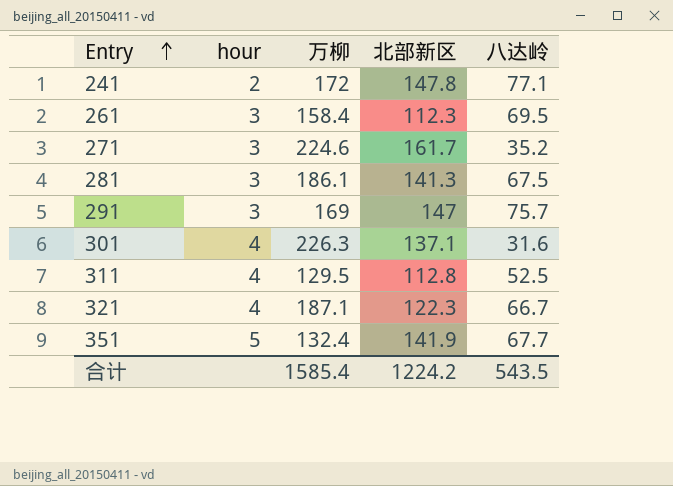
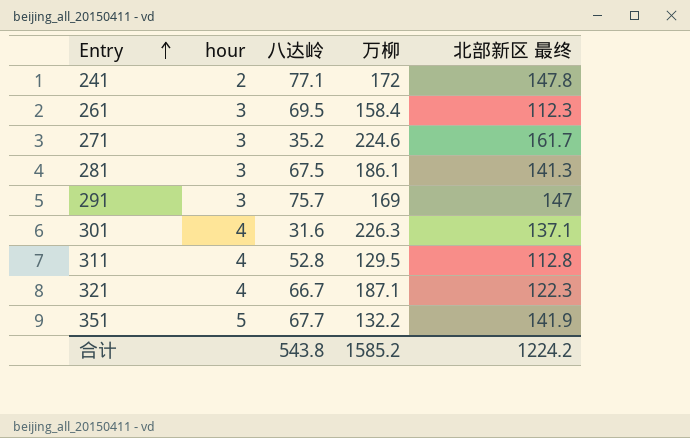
column 八达岭 | position: 5 -> 3
column name: 北部新区 -> 北部新区 最终
311 | 八达岭: 52.5 -> 52.8
351 | 万柳: 132.4 -> 132.2
合计 | 八达岭: 543.5 -> 543.8
合计 | 万柳: 1585.4 -> 1585.2

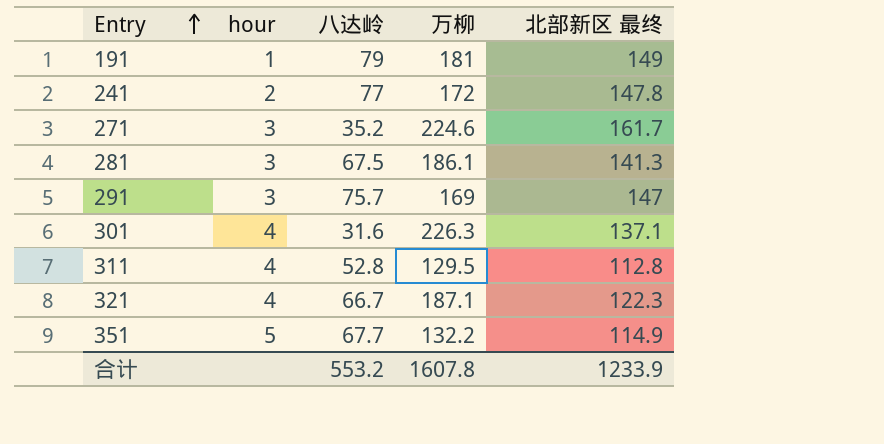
row 261: 3 | 69.5 | 158.4 | 112.3 -> none
row 191: none -> 1 | 79 | 181 | 149
241 | 八达岭: 77.1 -> 77
351 | 北部新区 最终: 141.9 -> 114.9
合计 | 八达岭: 543.8 -> 553.2
合计 | 万柳: 1585.2 -> 1607.8
合计 | 北部新区 最终: 1224.2 -> 1233.9

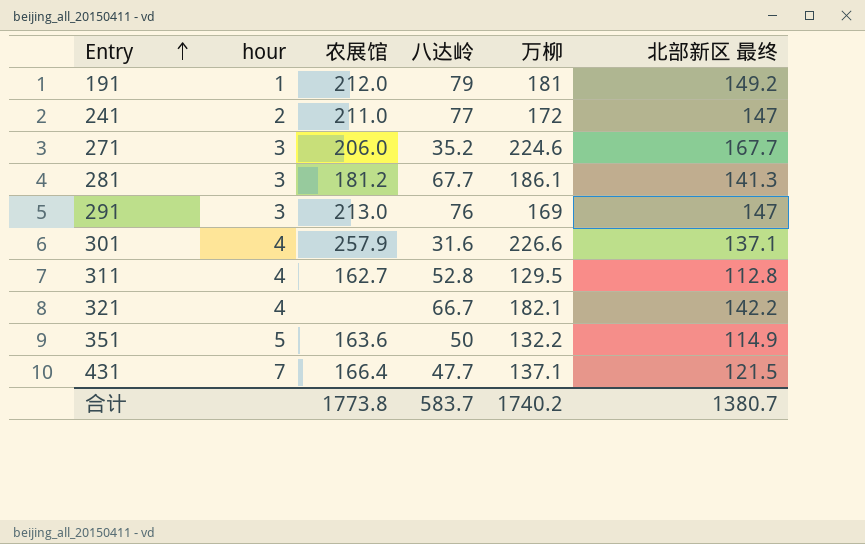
column 农展馆 | position: none -> 3
191 | 北部新区 最终: 149 -> 149.2
241 | 北部新区 最终: 147.8 -> 147
271 | 北部新区 最终: 161.7 -> 167.7
281 | 八达岭: 67.5 -> 67.7
291 | 八达岭: 75.7 -> 76
301 | 万柳: 226.3 -> 226.6
321 | 万柳: 187.1 -> 182.1
321 | 北部新区 最终: 122.3 -> 142.2
351 | 八达岭: 67.7 -> 50
row 431: none -> 7 | 166.4 | 47.7 | 137.1 | 121.5
合计 | 八达岭: 553.2 -> 583.7
合计 | 万柳: 1607.8 -> 1740.2
合计 | 北部新区 最终: 1233.9 -> 1380.7

